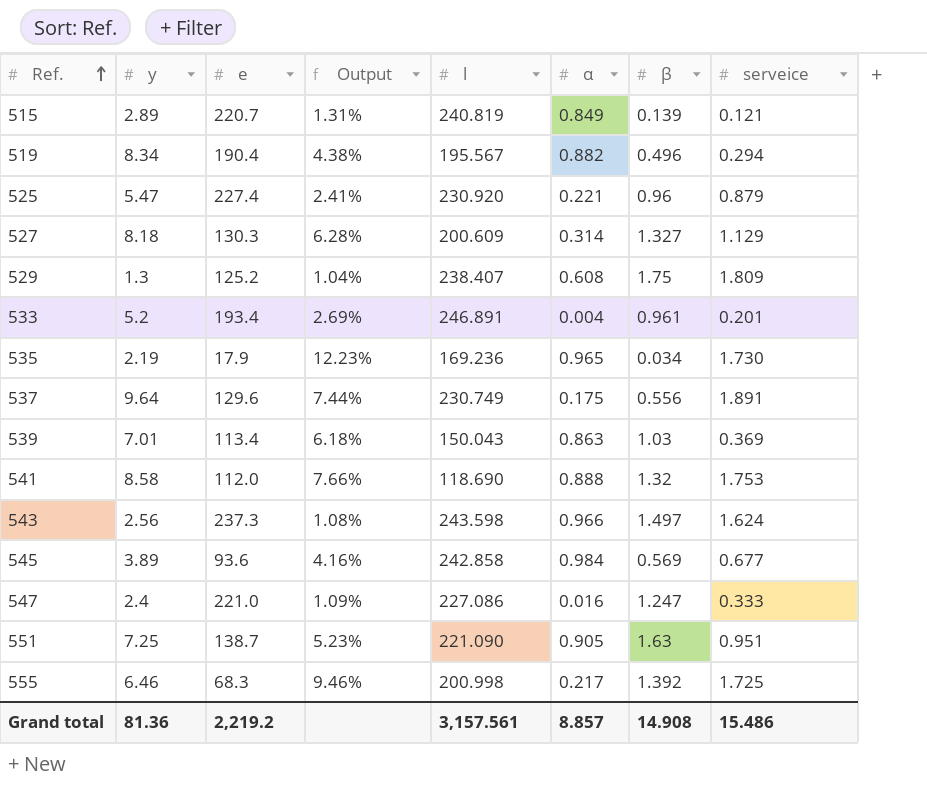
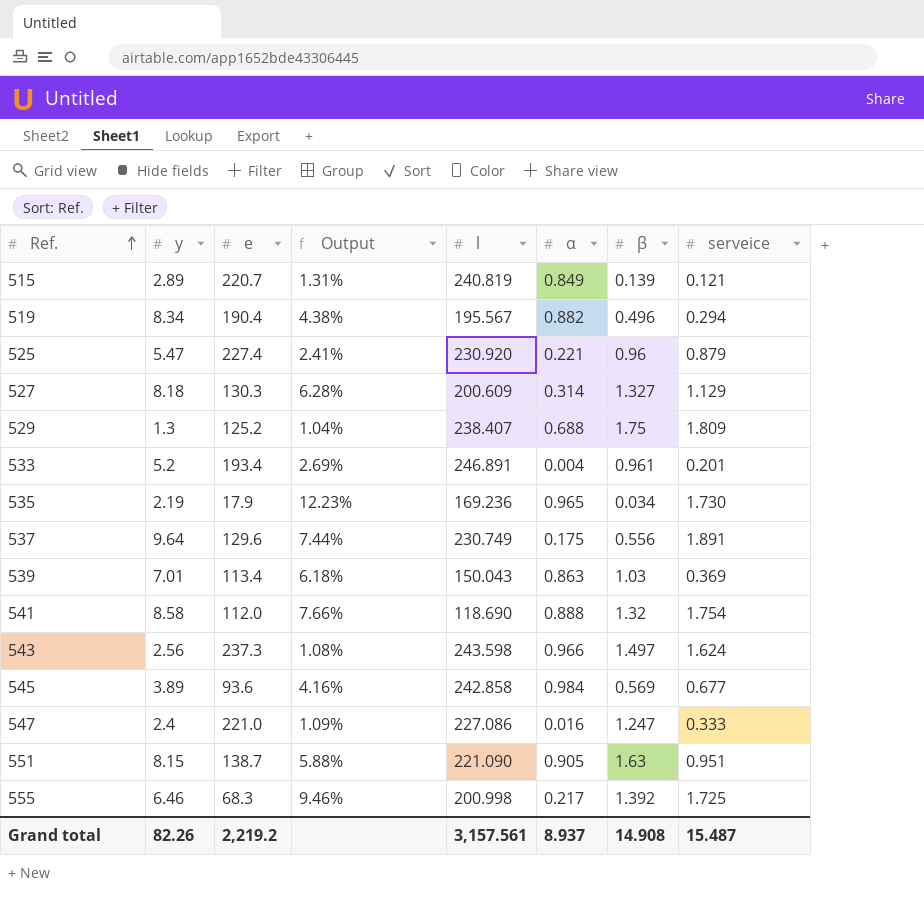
529 | α: 0.608 -> 0.688
541 | serveice: 1.753 -> 1.754
551 | y: 7.25 -> 8.15
551 | Output: 5.23% -> 5.88%
Grand total | y: 81.36 -> 82.26
Grand total | α: 8.857 -> 8.937
Grand total | serveice: 15.486 -> 15.487

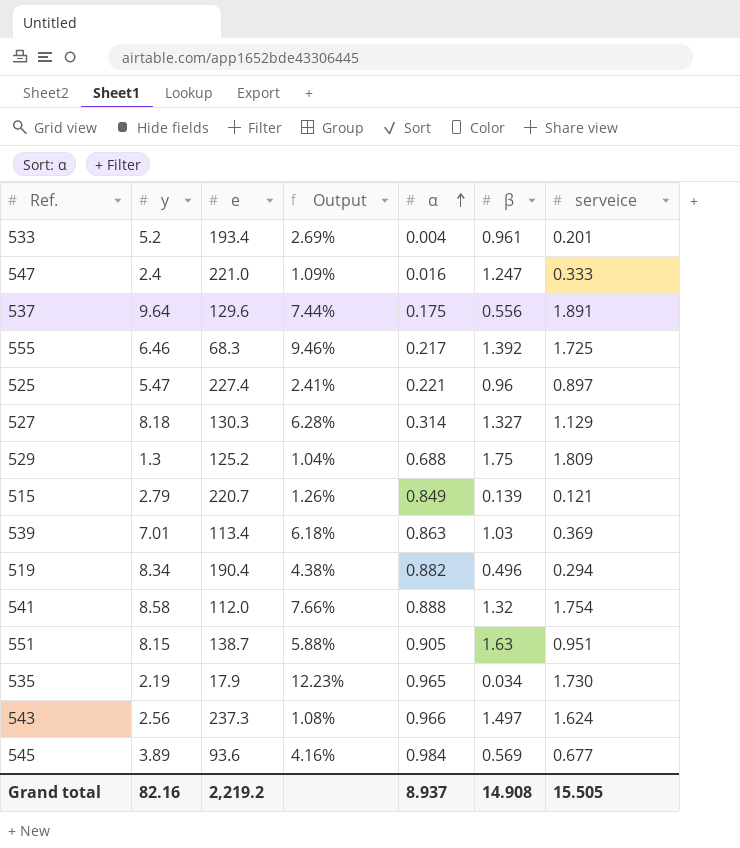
row order: Ref. ascending -> α ascending
column l | position: 5 -> none
525 | serveice: 0.879 -> 0.897
515 | y: 2.89 -> 2.79
515 | Output: 1.31% -> 1.26%
Grand total | y: 82.26 -> 82.16
Grand total | serveice: 15.487 -> 15.505

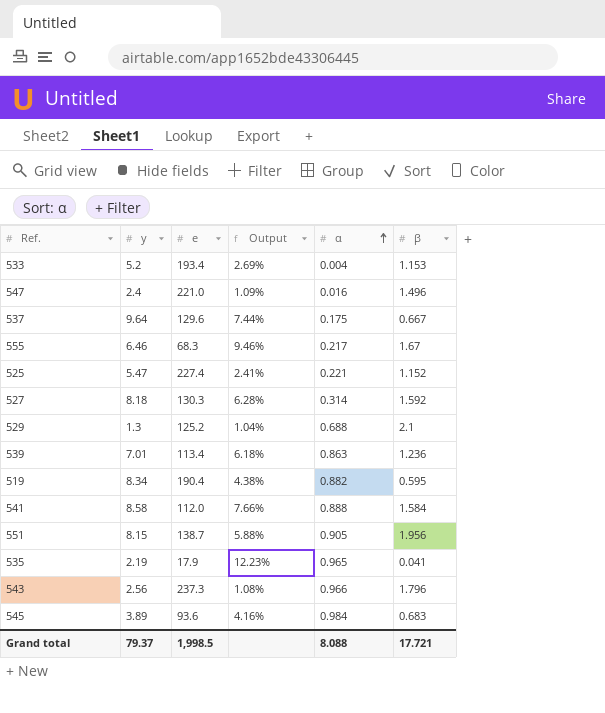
column serveice | position: 7 -> none
row 515: 2.79 | 220.7 | 1.26% | 0.849 | 0.139 | 0.121 -> none
533 | β: 0.961 -> 1.153
547 | β: 1.247 -> 1.496
537 | β: 0.556 -> 0.667
555 | β: 1.392 -> 1.67
525 | β: 0.96 -> 1.152
527 | β: 1.327 -> 1.592
529 | β: 1.75 -> 2.1
539 | β: 1.03 -> 1.236
519 | β: 0.496 -> 0.595
541 | β: 1.32 -> 1.584
551 | β: 1.63 -> 1.956
535 | β: 0.034 -> 0.041
543 | β: 1.497 -> 1.796
545 | β: 0.569 -> 0.683
Grand total | y: 82.16 -> 79.37
Grand total | e: 2,219.2 -> 1,998.5
Grand total | α: 8.937 -> 8.088
Grand total | β: 14.908 -> 17.721

